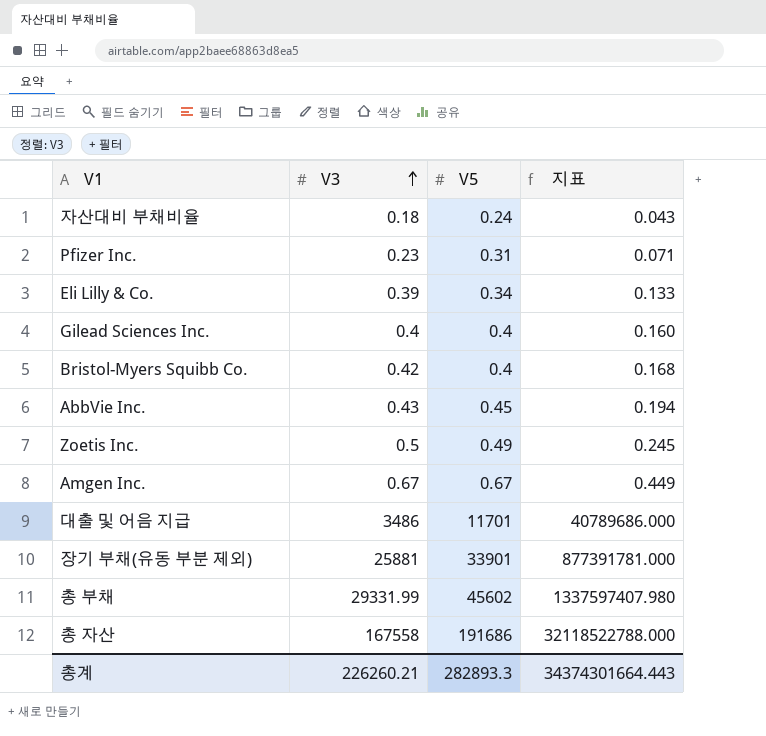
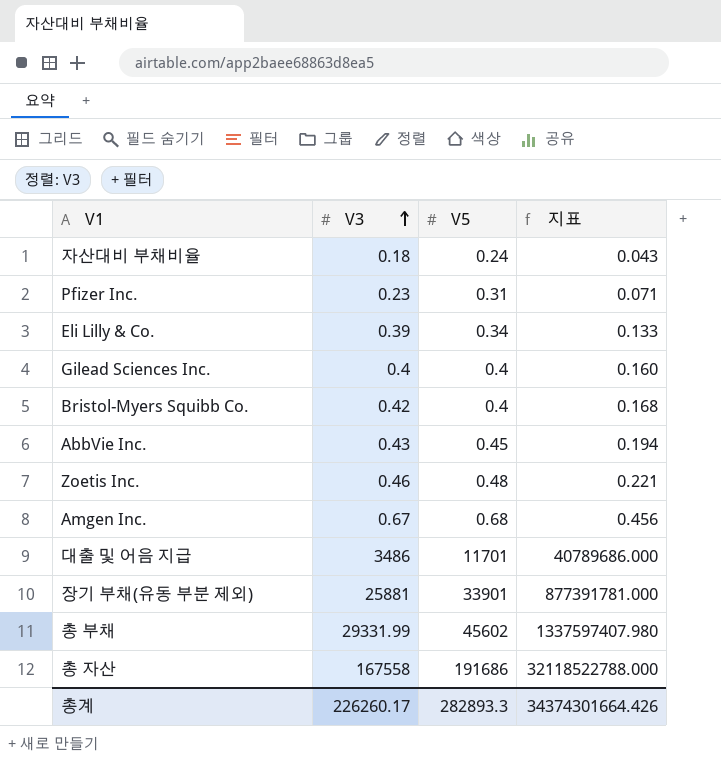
Zoetis Inc. | V3: 0.5 -> 0.46
Zoetis Inc. | V5: 0.49 -> 0.48
Zoetis Inc. | 지표: 0.245 -> 0.221
Amgen Inc. | V5: 0.67 -> 0.68
Amgen Inc. | 지표: 0.449 -> 0.456
총계 | V3: 226260.21 -> 226260.17
총계 | 지표: 34374301664.443 -> 34374301664.426

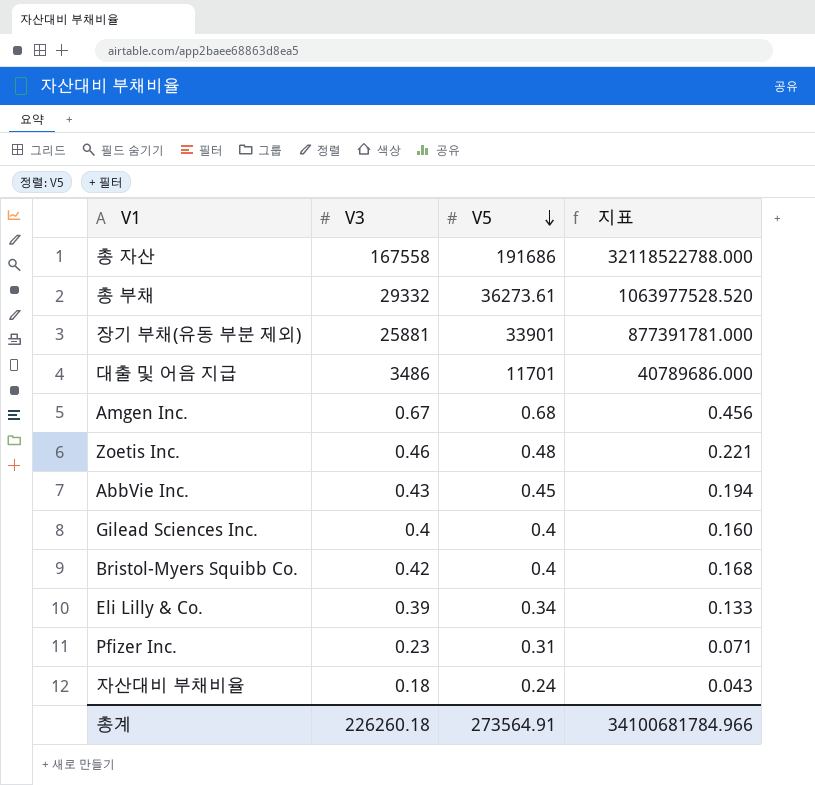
row order: V3 ascending -> V5 descending
총 부채 | V3: 29331.99 -> 29332
총 부채 | V5: 45602 -> 36273.61
총 부채 | 지표: 1337597407.980 -> 1063977528.520
총계 | V3: 226260.17 -> 226260.18
총계 | V5: 282893.3 -> 273564.91
총계 | 지표: 34374301664.426 -> 34100681784.966

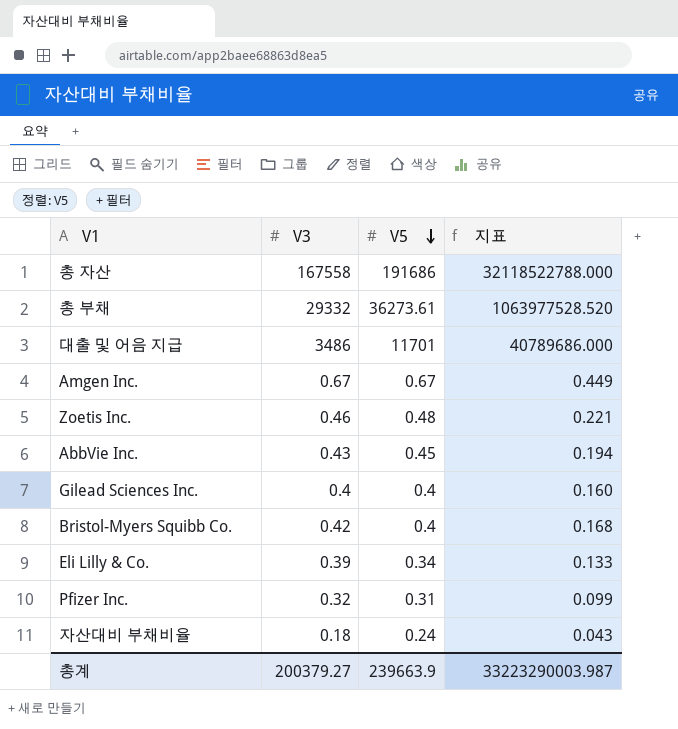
row 장기 부채(유동 부분 제외): 25881 | 33901 | 877391781.000 -> none
Amgen Inc. | V5: 0.68 -> 0.67
Amgen Inc. | 지표: 0.456 -> 0.449
Pfizer Inc. | V3: 0.23 -> 0.32
Pfizer Inc. | 지표: 0.071 -> 0.099
총계 | V3: 226260.18 -> 200379.27
총계 | V5: 273564.91 -> 239663.9
총계 | 지표: 34100681784.966 -> 33223290003.987

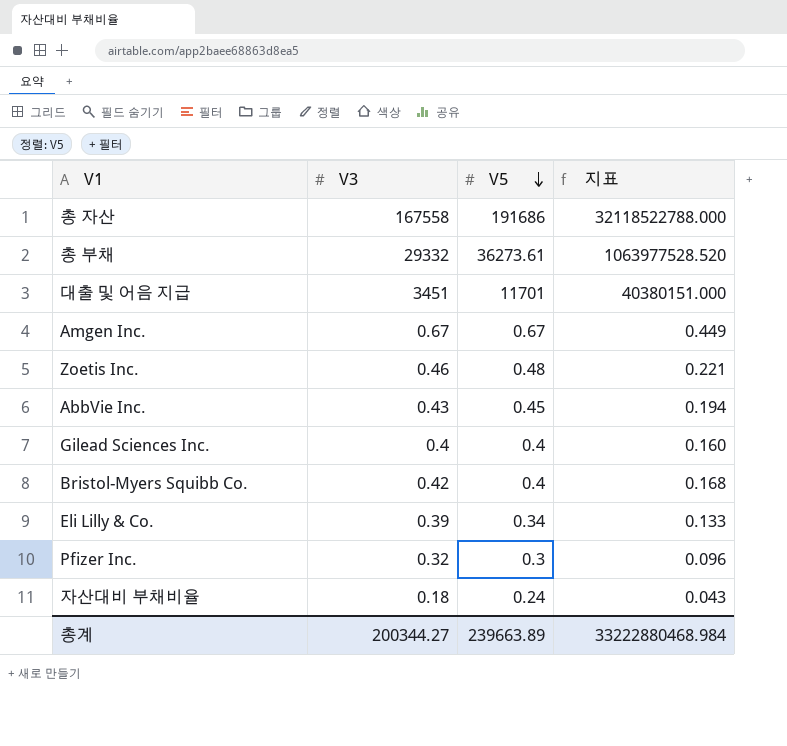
대출 및 어음 지급 | V3: 3486 -> 3451
대출 및 어음 지급 | 지표: 40789686.000 -> 40380151.000
Pfizer Inc. | V5: 0.31 -> 0.3
Pfizer Inc. | 지표: 0.099 -> 0.096
총계 | V3: 200379.27 -> 200344.27
총계 | V5: 239663.9 -> 239663.89
총계 | 지표: 33223290003.987 -> 33222880468.984

